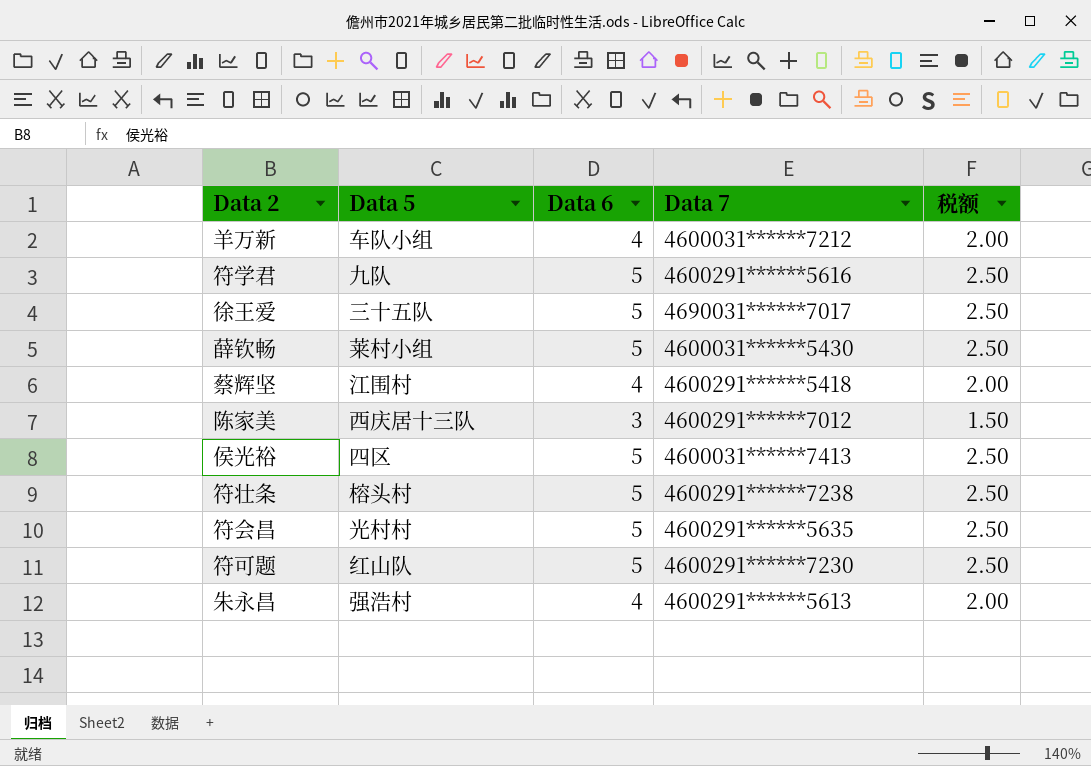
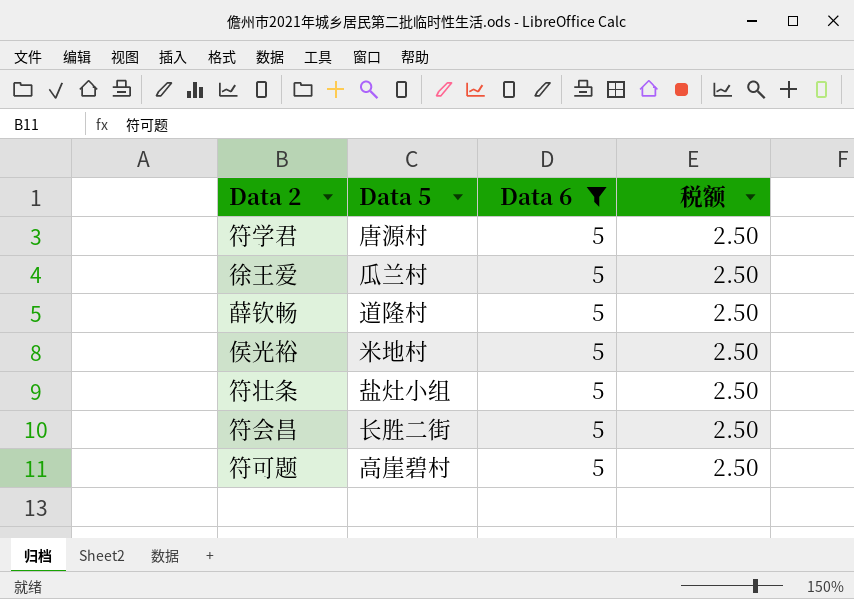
filter: none -> Data 6 = 5
column Data 7 | position: 4 -> none
符学君 | Data 5: 九队 -> 唐源村
徐王爱 | Data 5: 三十五队 -> 瓜兰村
薛钦畅 | Data 5: 莱村小组 -> 道隆村
侯光裕 | Data 5: 四区 -> 米地村
符壮条 | Data 5: 榕头村 -> 盐灶小组
符会昌 | Data 5: 光村村 -> 长胜二街
符可题 | Data 5: 红山队 -> 高崖碧村

